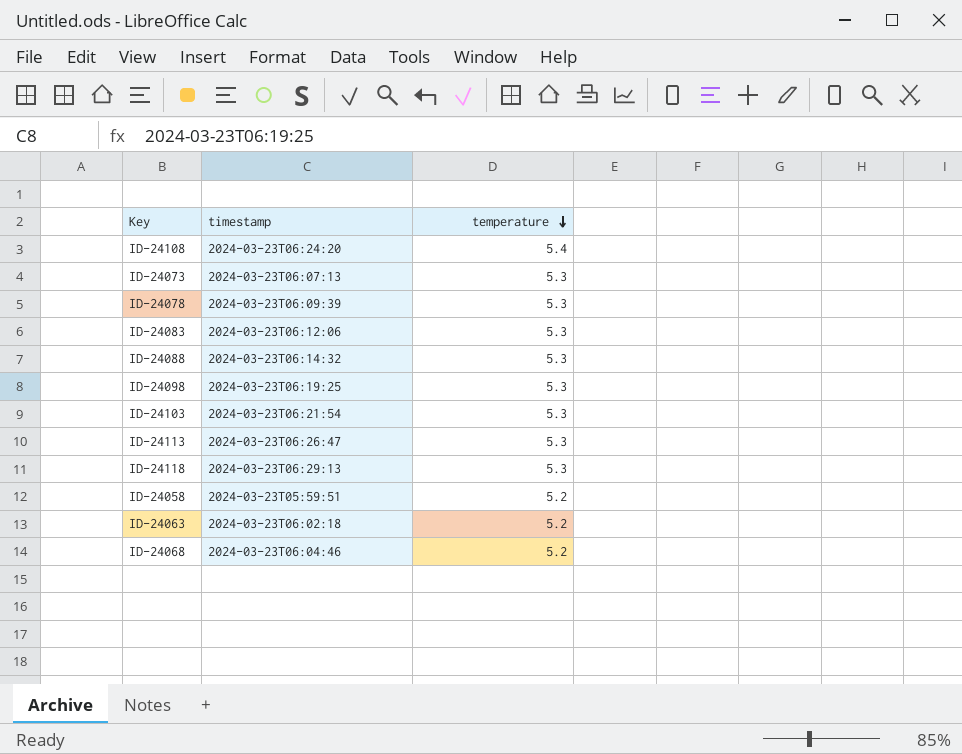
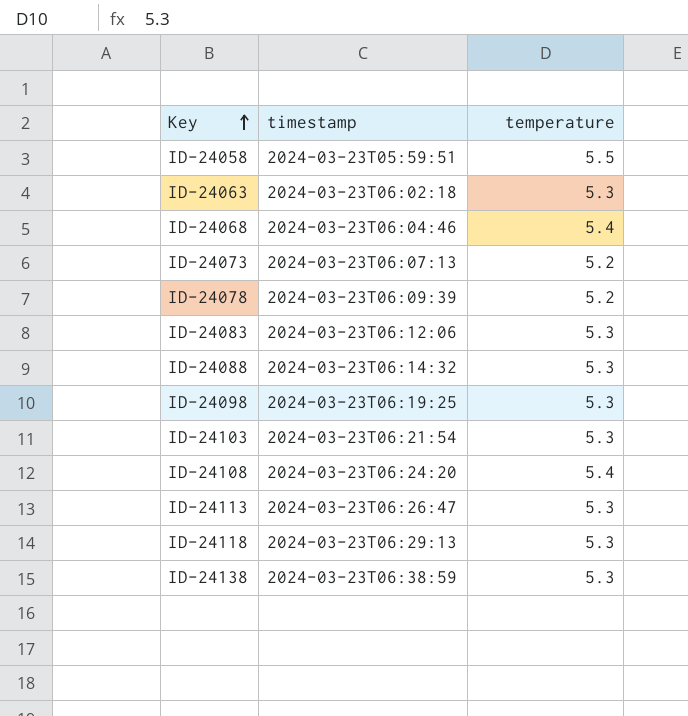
row order: temperature descending -> Key ascending
ID-24058 | temperature: 5.2 -> 5.5
ID-24063 | temperature: 5.2 -> 5.3
ID-24068 | temperature: 5.2 -> 5.4
ID-24073 | temperature: 5.3 -> 5.2
ID-24078 | temperature: 5.3 -> 5.2
row ID-24138: none -> 2024-03-23T06:38:59 | 5.3

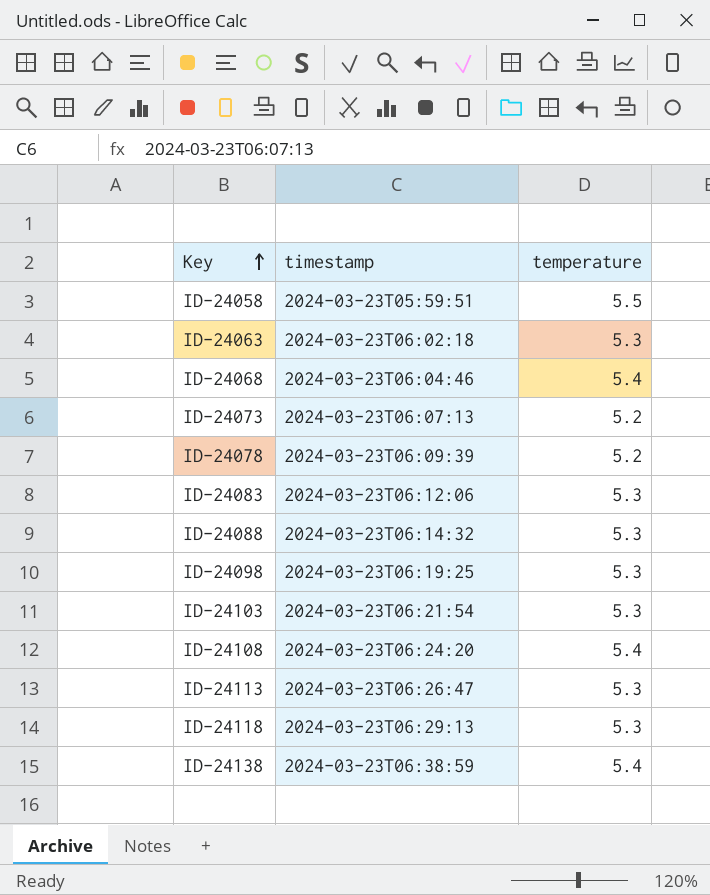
ID-24138 | temperature: 5.3 -> 5.4

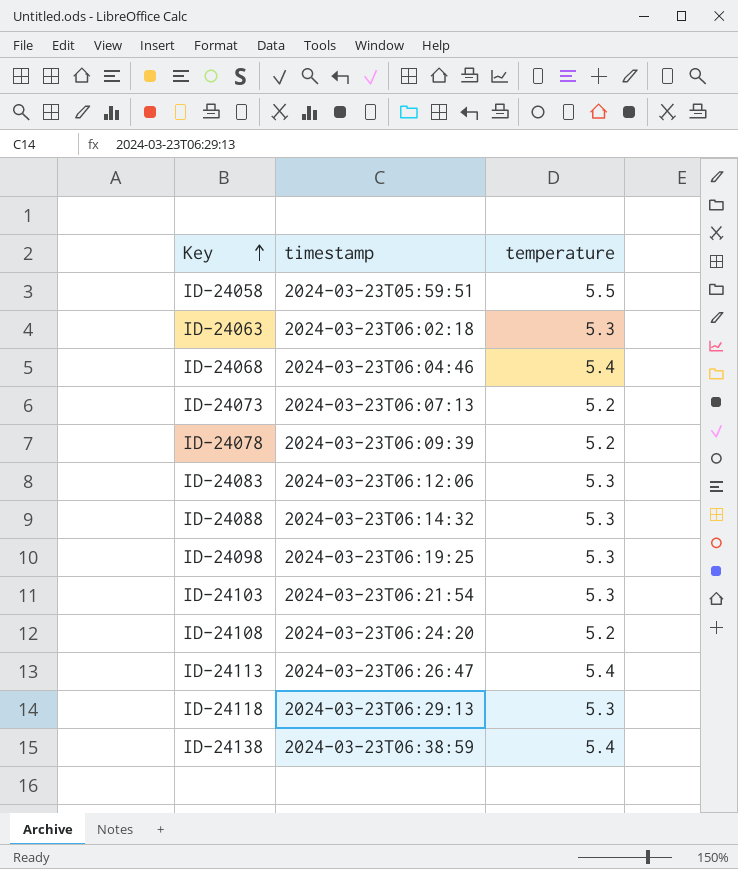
ID-24108 | temperature: 5.4 -> 5.2
ID-24113 | temperature: 5.3 -> 5.4

